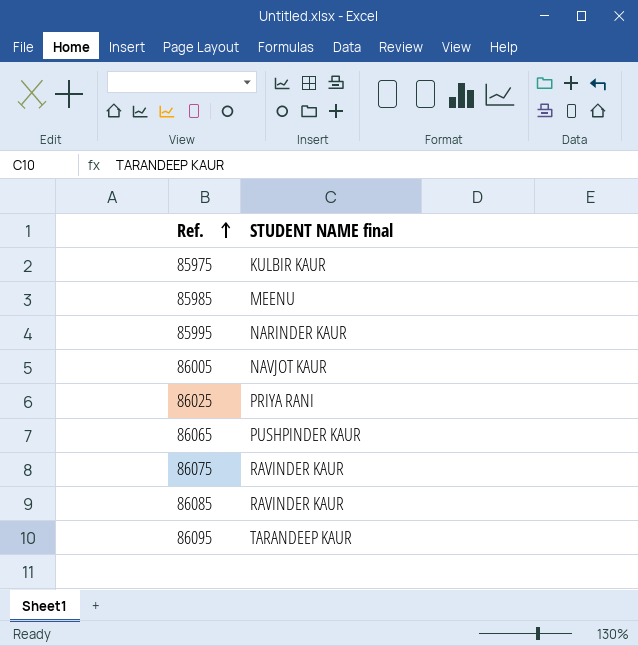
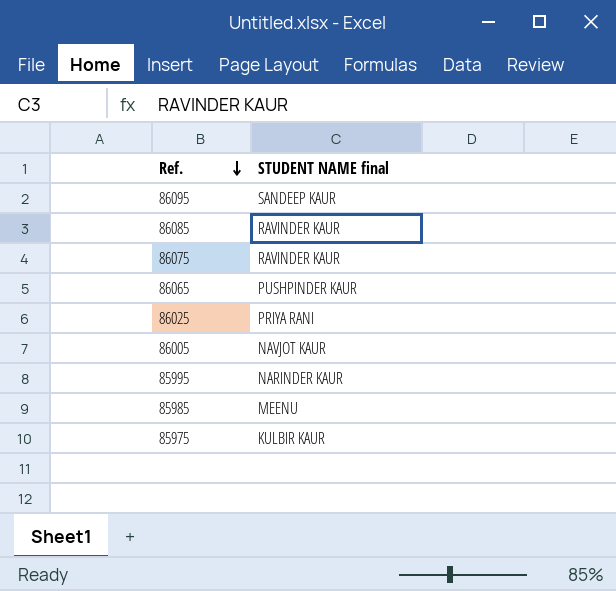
row order: Ref. ascending -> Ref. descending
86095 | STUDENT NAME final: TARANDEEP KAUR -> SANDEEP KAUR

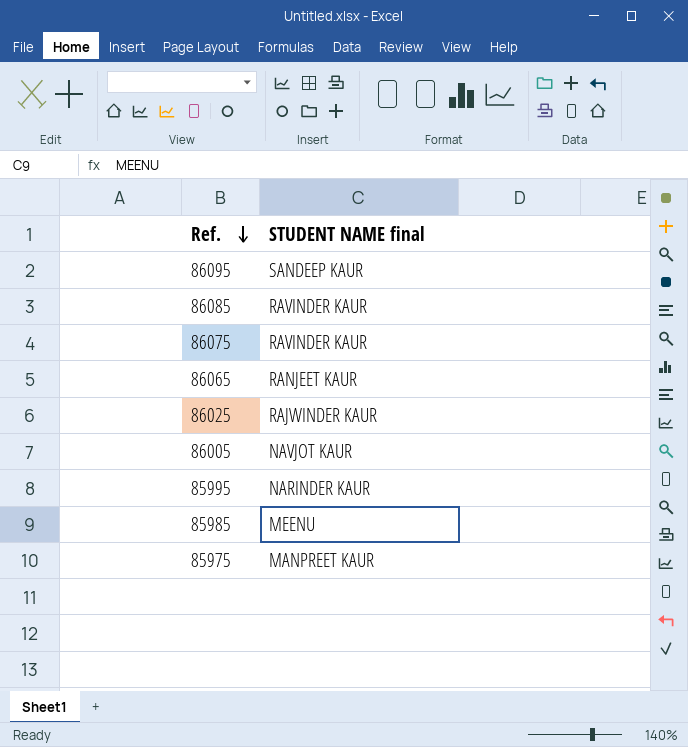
86065 | STUDENT NAME final: PUSHPINDER KAUR -> RANJEET KAUR
86025 | STUDENT NAME final: PRIYA RANI -> RAJWINDER KAUR
85975 | STUDENT NAME final: KULBIR KAUR -> MANPREET KAUR

